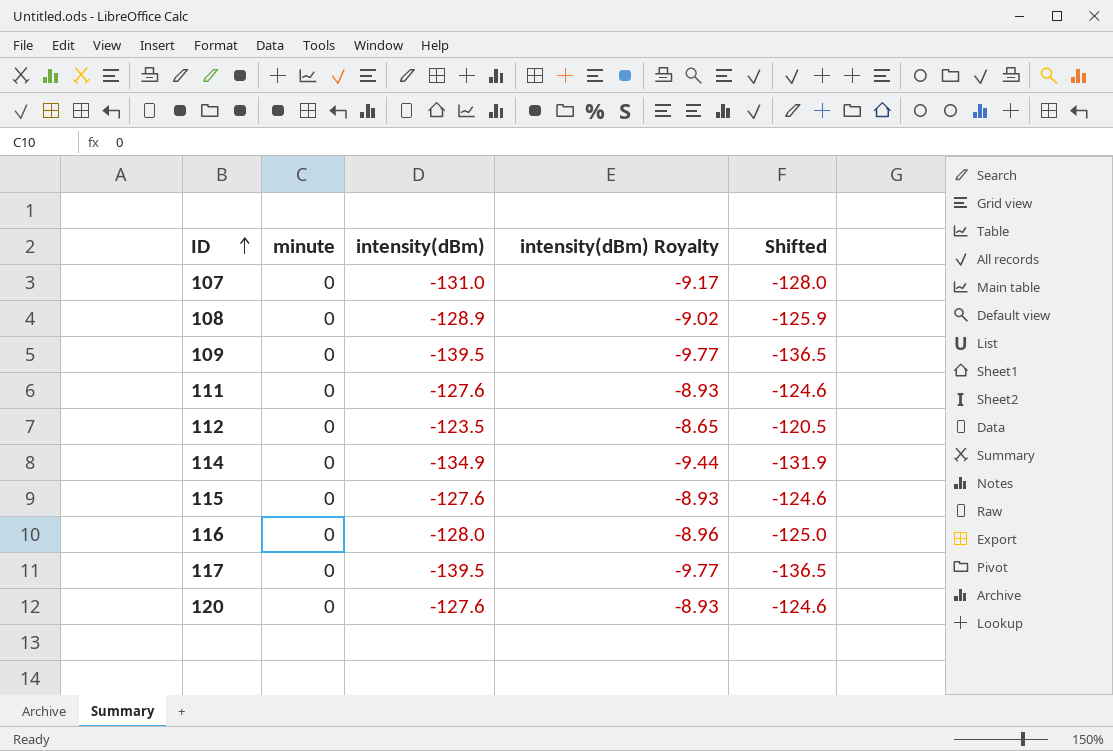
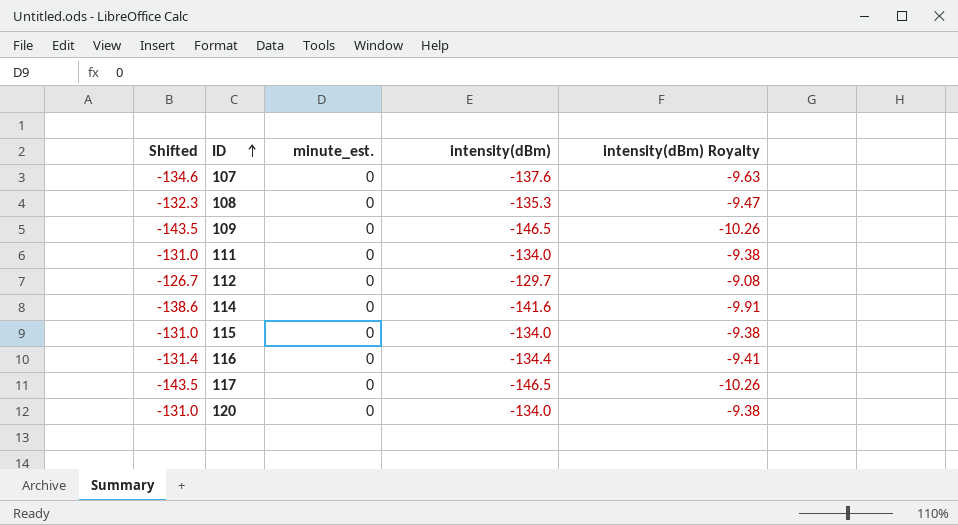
column Shifted | position: 5 -> 1
column name: minute -> minute_est.
107 | Shifted: -128.0 -> -134.6
107 | intensity(dBm): -131.0 -> -137.6
107 | intensity(dBm) Royalty: -9.17 -> -9.63
108 | Shifted: -125.9 -> -132.3
108 | intensity(dBm): -128.9 -> -135.3
108 | intensity(dBm) Royalty: -9.02 -> -9.47
109 | Shifted: -136.5 -> -143.5
109 | intensity(dBm): -139.5 -> -146.5
109 | intensity(dBm) Royalty: -9.77 -> -10.26
111 | Shifted: -124.6 -> -131.0
111 | intensity(dBm): -127.6 -> -134.0
111 | intensity(dBm) Royalty: -8.93 -> -9.38
112 | Shifted: -120.5 -> -126.7
112 | intensity(dBm): -123.5 -> -129.7
112 | intensity(dBm) Royalty: -8.65 -> -9.08
114 | Shifted: -131.9 -> -138.6
114 | intensity(dBm): -134.9 -> -141.6
114 | intensity(dBm) Royalty: -9.44 -> -9.91
115 | Shifted: -124.6 -> -131.0
115 | intensity(dBm): -127.6 -> -134.0
115 | intensity(dBm) Royalty: -8.93 -> -9.38
116 | Shifted: -125.0 -> -131.4
116 | intensity(dBm): -128.0 -> -134.4
116 | intensity(dBm) Royalty: -8.96 -> -9.41
117 | Shifted: -136.5 -> -143.5
117 | intensity(dBm): -139.5 -> -146.5
117 | intensity(dBm) Royalty: -9.77 -> -10.26
120 | Shifted: -124.6 -> -131.0
120 | intensity(dBm): -127.6 -> -134.0
120 | intensity(dBm) Royalty: -8.93 -> -9.38

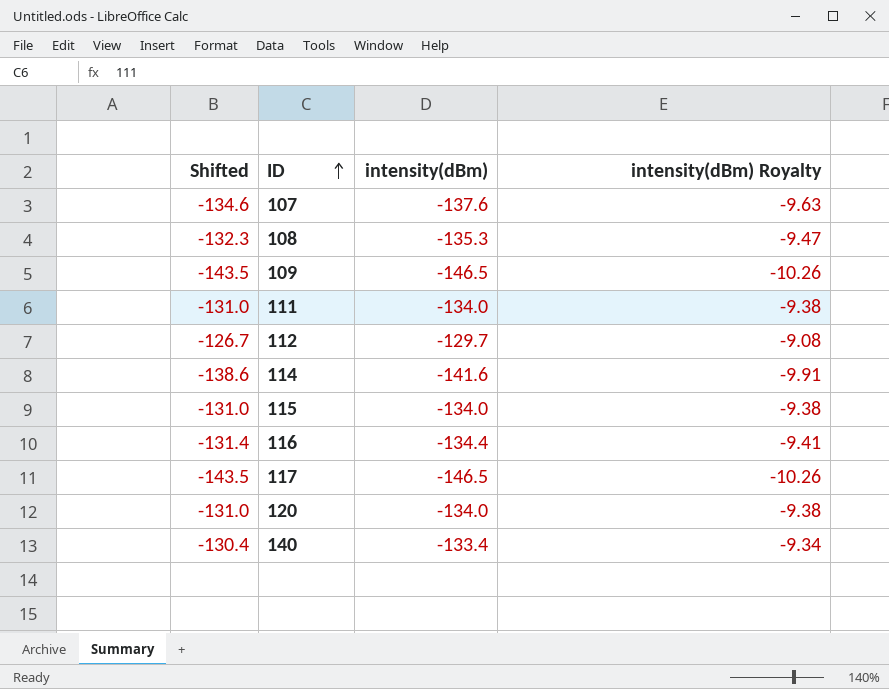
column minute_est. | position: 3 -> none
row 140: none -> -130.4 | -133.4 | -9.34

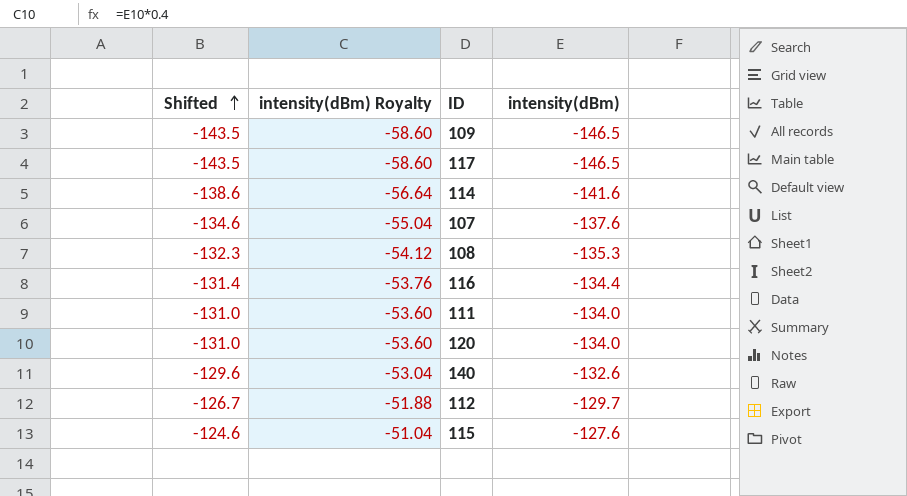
row order: ID ascending -> Shifted ascending
column intensity(dBm) Royalty | formula: [intensity(dBm)] * 0.07 -> [intensity(dBm)] * 0.4
column intensity(dBm) Royalty | position: 4 -> 2
140 | Shifted: -130.4 -> -129.6
140 | intensity(dBm): -133.4 -> -132.6
115 | Shifted: -131.0 -> -124.6
115 | intensity(dBm): -134.0 -> -127.6

